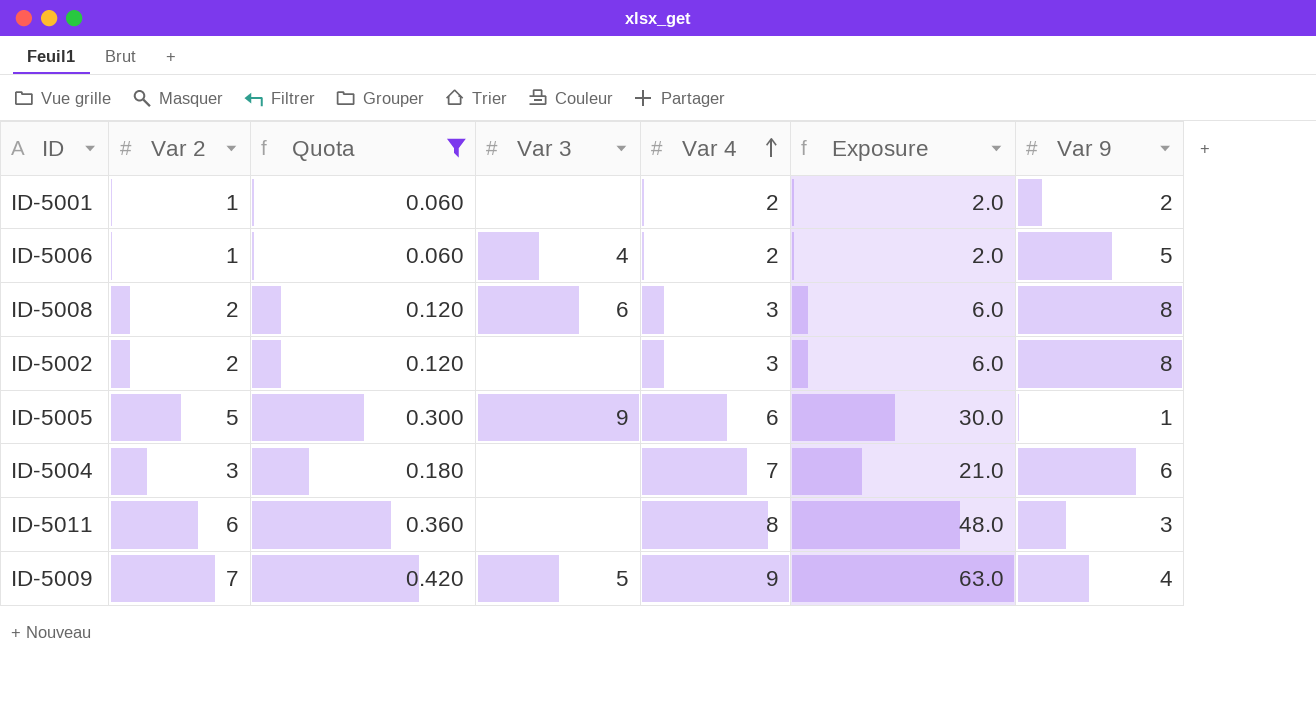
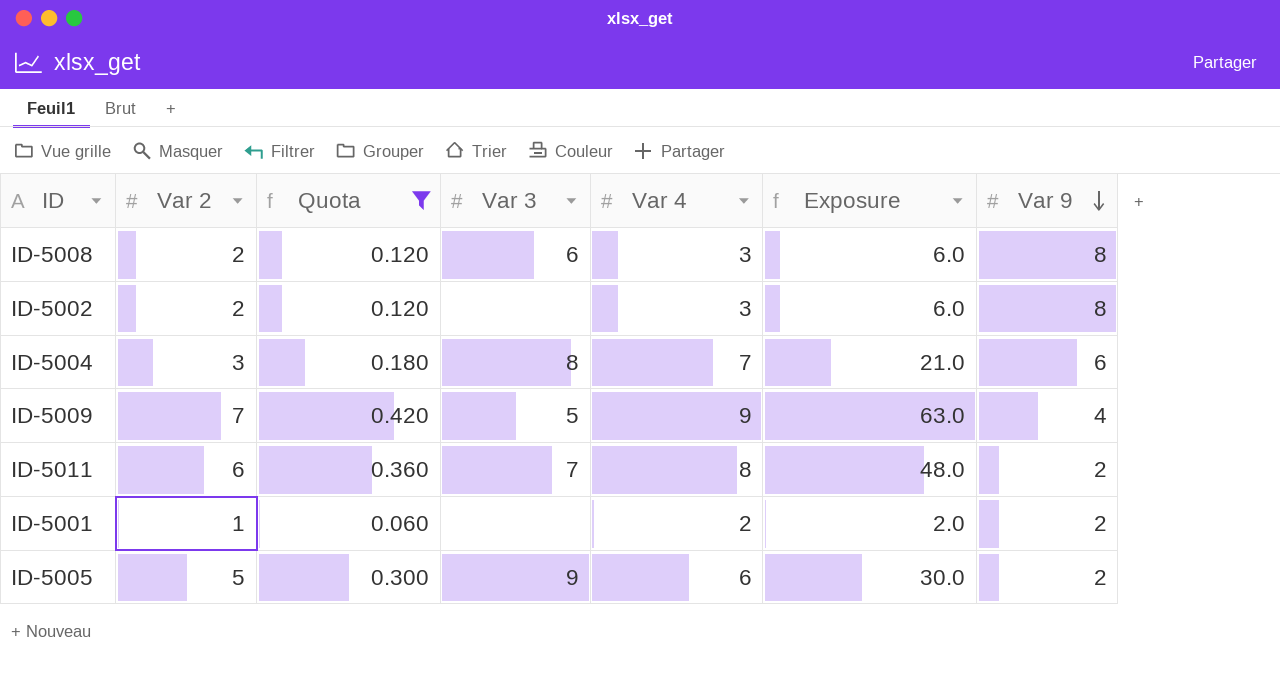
row order: Var 4 ascending -> Var 9 descending
row ID-5006: 1 | 0.060 | 4 | 2 | 2.0 | 5 -> none
ID-5004 | Var 3: none -> 8
ID-5011 | Var 3: none -> 7
ID-5011 | Var 9: 3 -> 2
ID-5005 | Var 9: 1 -> 2

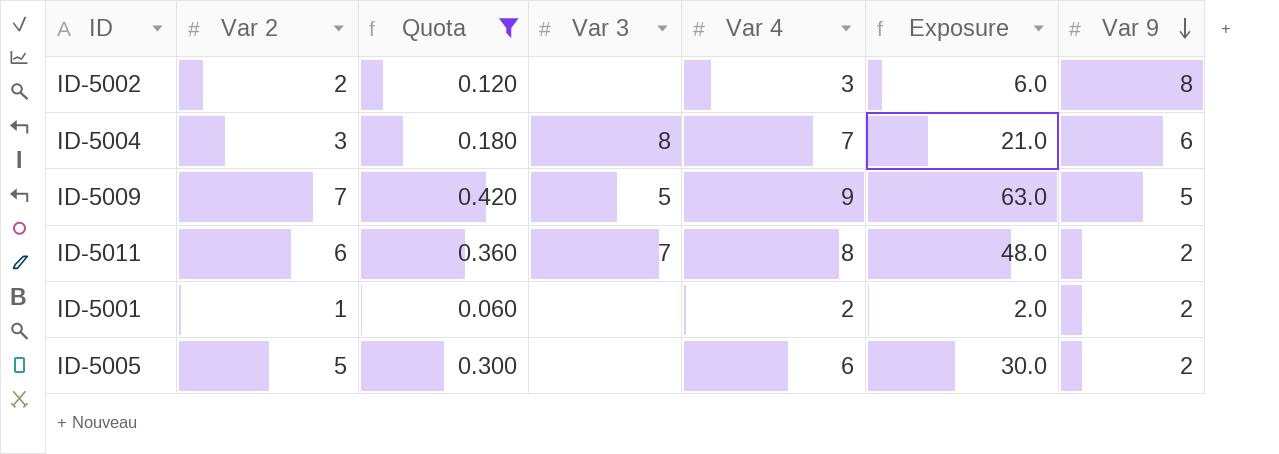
row ID-5008: 2 | 0.120 | 6 | 3 | 6.0 | 8 -> none
ID-5009 | Var 9: 4 -> 5
ID-5005 | Var 3: 9 -> none

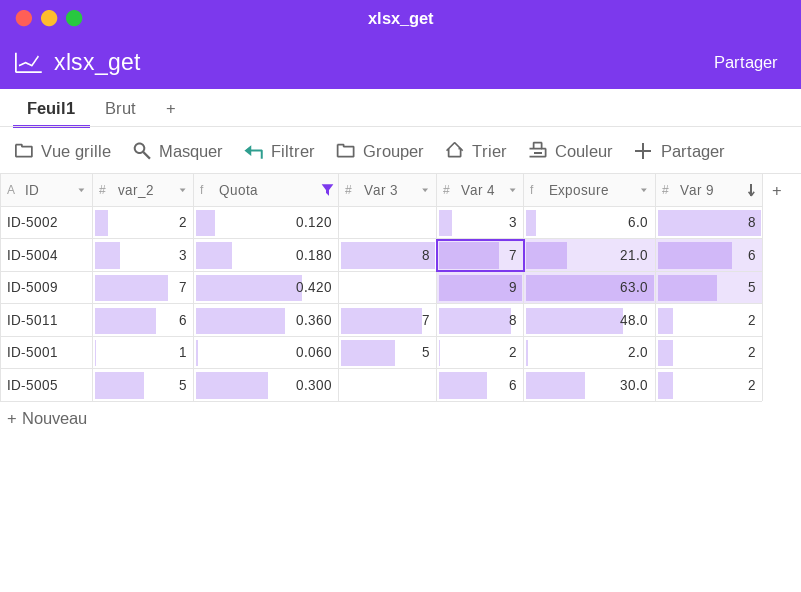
column name: Var 2 -> var_2
ID-5009 | Var 3: 5 -> none
ID-5001 | Var 3: none -> 5

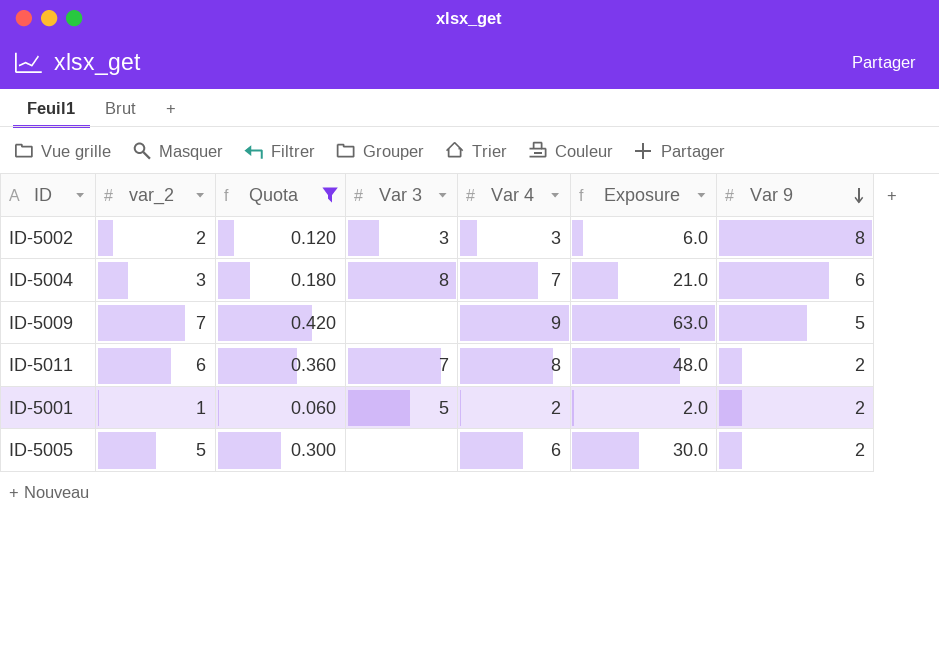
ID-5002 | Var 3: none -> 3

